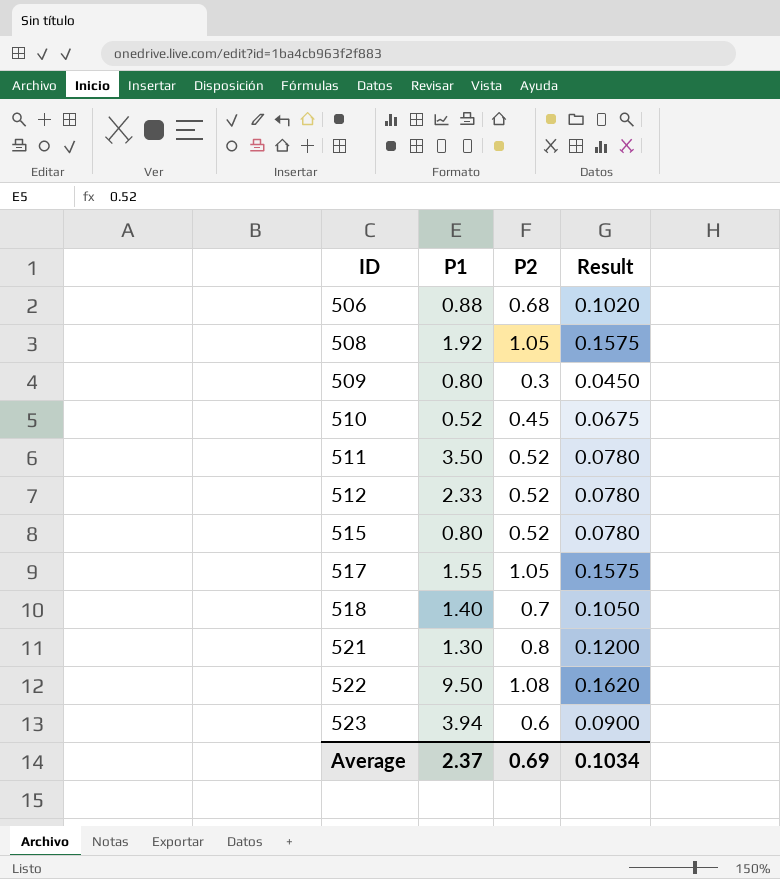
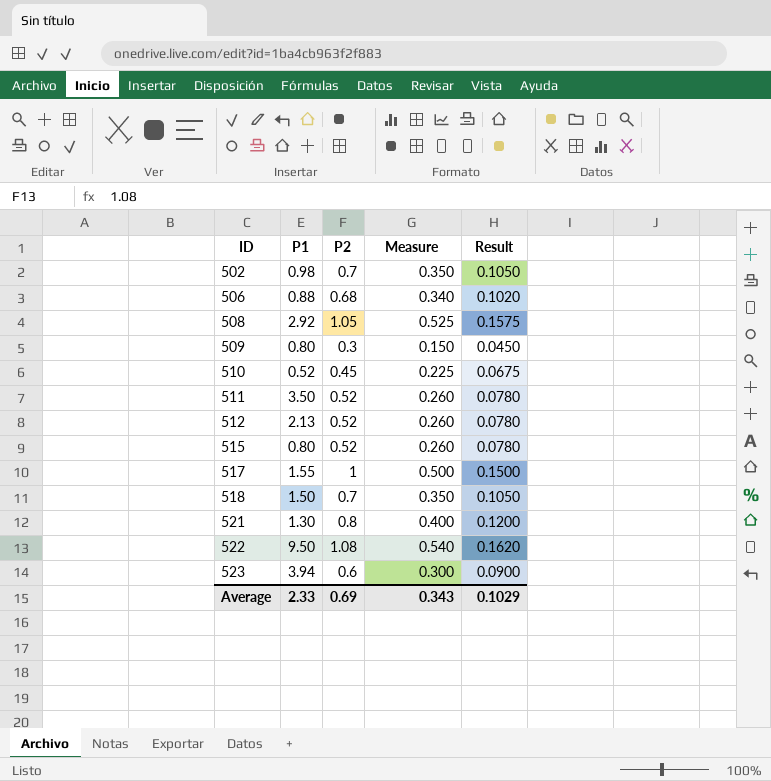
column Measure | formula: none -> [P2] * 0.5
row 502: none -> 0.98 | 0.7 | 0.350 | 0.1050
508 | P1: 1.92 -> 2.92
512 | P1: 2.33 -> 2.13
517 | P2: 1.05 -> 1
517 | Result: 0.1575 -> 0.1500
518 | P1: 1.40 -> 1.50
Average | P1: 2.37 -> 2.33
Average | Result: 0.1034 -> 0.1029

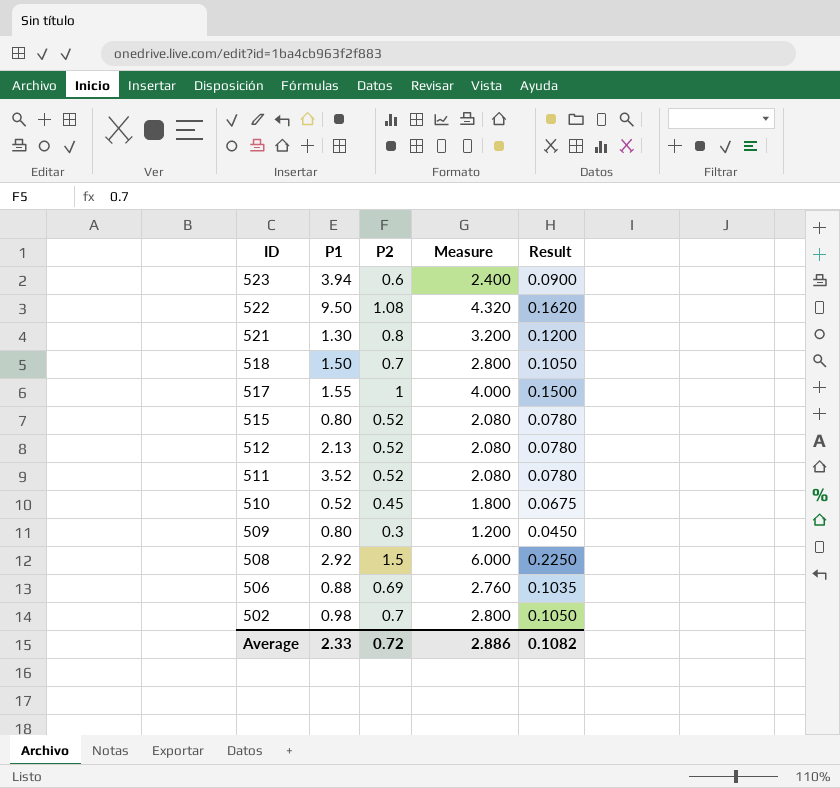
row order: ID ascending -> ID descending
column Measure | formula: [P2] * 0.5 -> [P2] * 4
511 | P1: 3.50 -> 3.52
508 | P2: 1.05 -> 1.5
508 | Result: 0.1575 -> 0.2250
506 | P2: 0.68 -> 0.69
506 | Result: 0.1020 -> 0.1035
Average | P2: 0.69 -> 0.72
Average | Measure: 0.343 -> 2.886
Average | Result: 0.1029 -> 0.1082

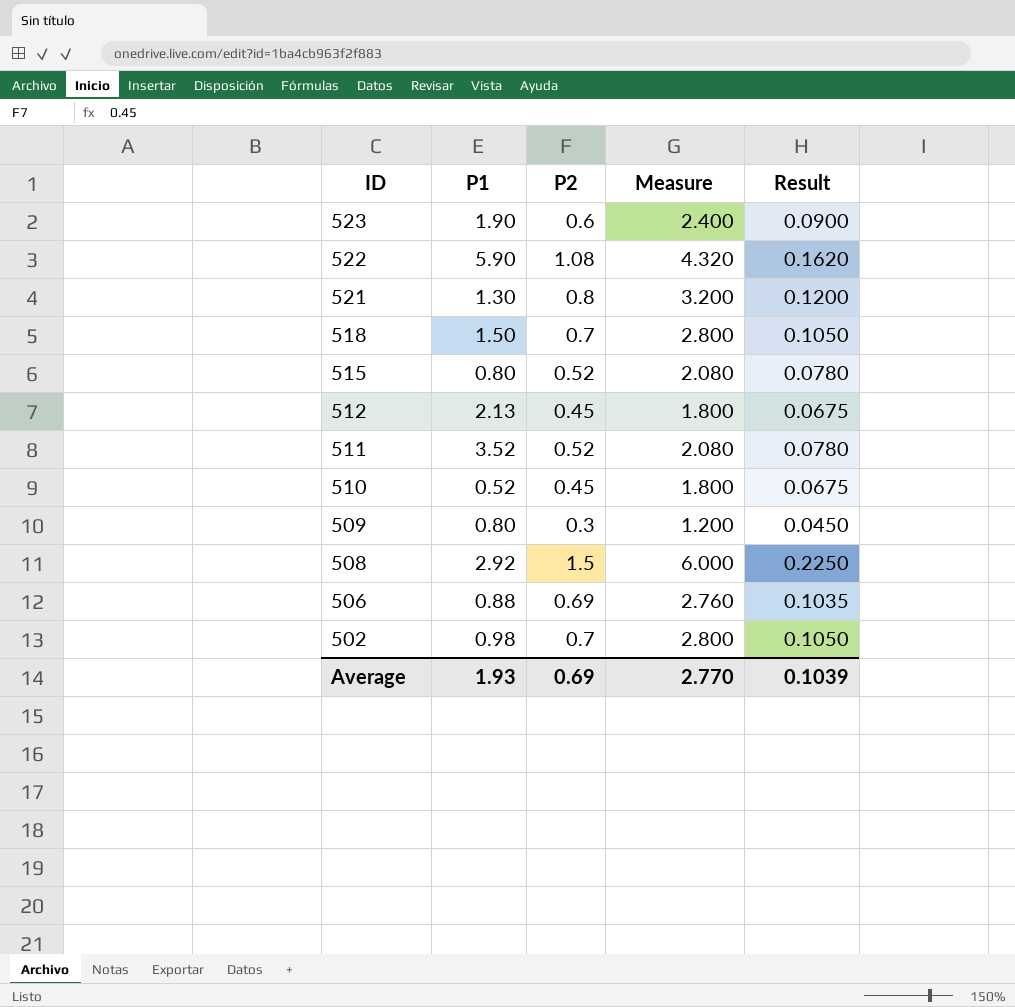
row 517: 1.55 | 1 | 4.000 | 0.1500 -> none
523 | P1: 3.94 -> 1.90
522 | P1: 9.50 -> 5.90
512 | P2: 0.52 -> 0.45
512 | Measure: 2.080 -> 1.800
512 | Result: 0.0780 -> 0.0675
Average | P1: 2.33 -> 1.93
Average | P2: 0.72 -> 0.69
Average | Measure: 2.886 -> 2.770
Average | Result: 0.1082 -> 0.1039

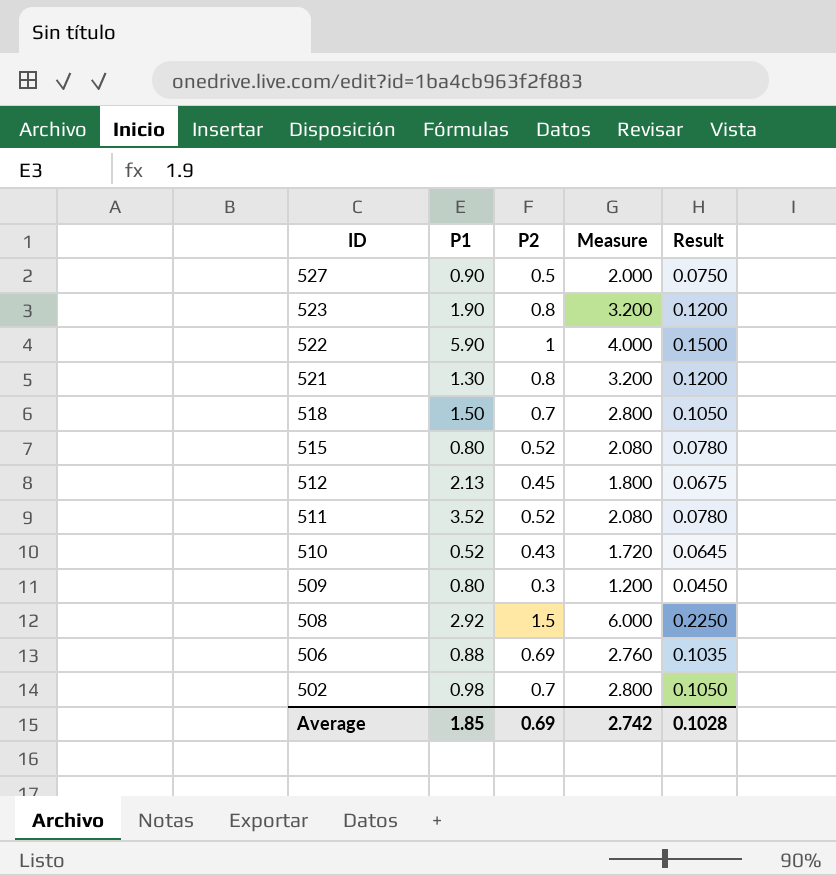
row 527: none -> 0.90 | 0.5 | 2.000 | 0.0750
523 | P2: 0.6 -> 0.8
523 | Measure: 2.400 -> 3.200
523 | Result: 0.0900 -> 0.1200
522 | P2: 1.08 -> 1
522 | Measure: 4.320 -> 4.000
522 | Result: 0.1620 -> 0.1500
510 | P2: 0.45 -> 0.43
510 | Measure: 1.800 -> 1.720
510 | Result: 0.0675 -> 0.0645
Average | P1: 1.93 -> 1.85
Average | Measure: 2.770 -> 2.742
Average | Result: 0.1039 -> 0.1028

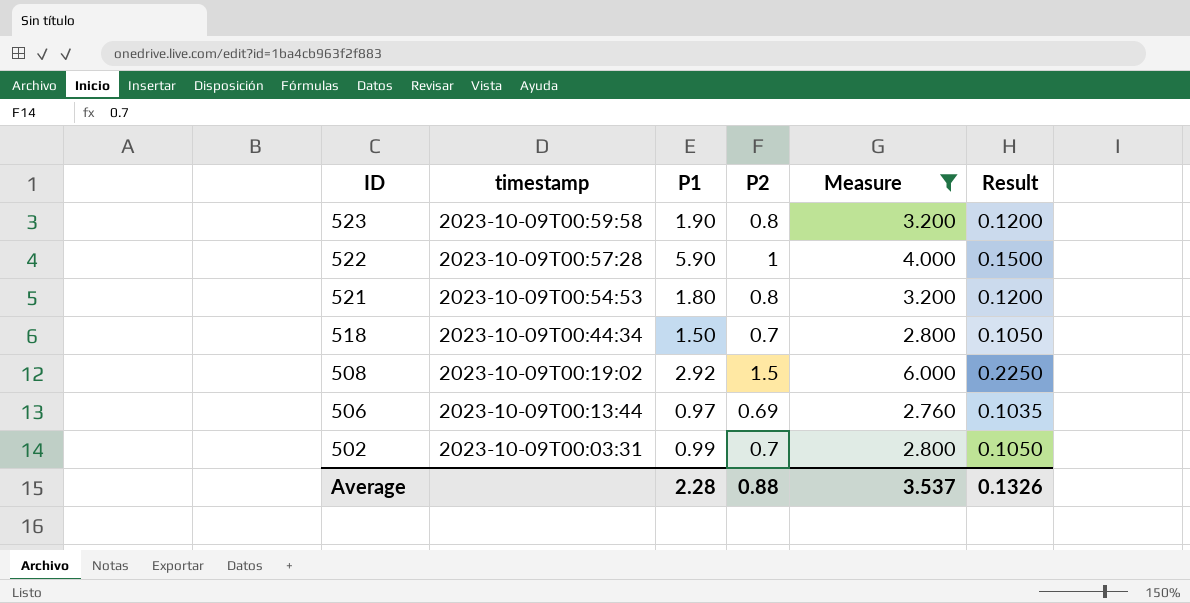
filter: none -> Measure >= 2.760
column timestamp | position: none -> 2
521 | P1: 1.30 -> 1.80
506 | P1: 0.88 -> 0.97
502 | P1: 0.98 -> 0.99
Average | P1: 1.85 -> 2.28
Average | P2: 0.69 -> 0.88
Average | Measure: 2.742 -> 3.537
Average | Result: 0.1028 -> 0.1326

